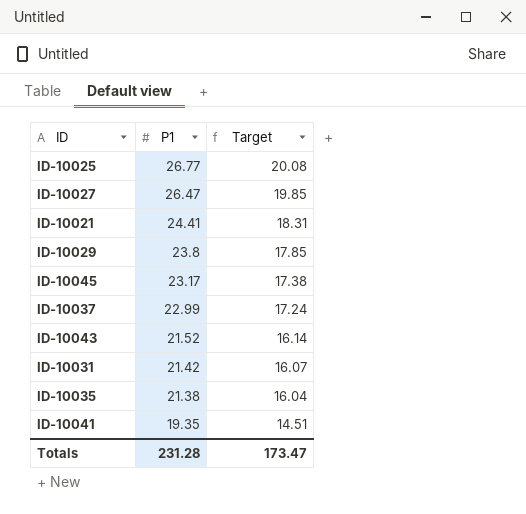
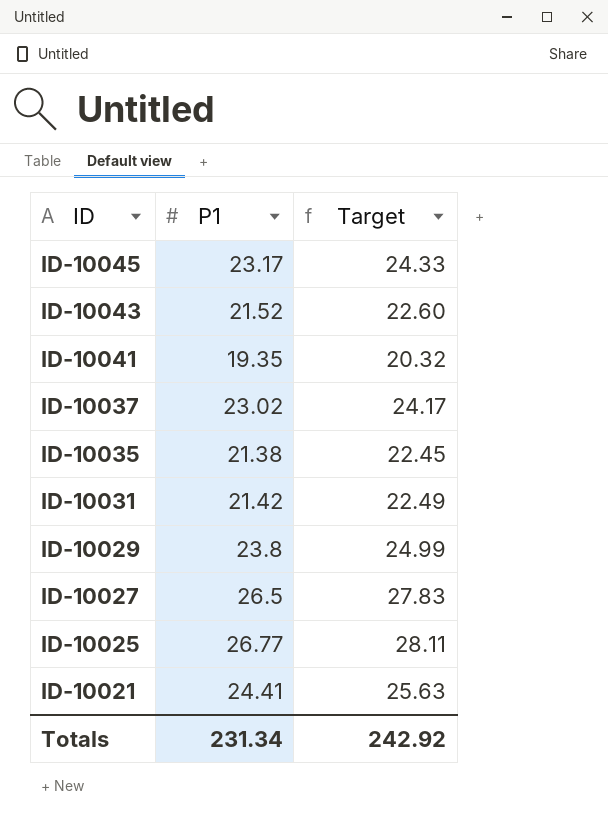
row order: P1 descending -> ID descending
column Target | formula: [P1] * 0.75 -> [P1] * 1.05
ID-10037 | P1: 22.99 -> 23.02
ID-10027 | P1: 26.47 -> 26.5
Totals | P1: 231.28 -> 231.34
Totals | Target: 173.47 -> 242.92

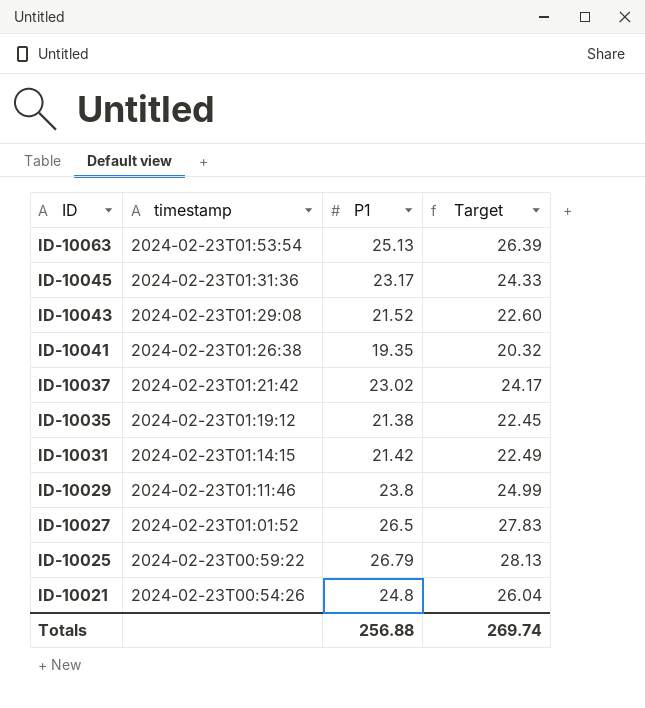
column timestamp | position: none -> 2
row ID-10063: none -> 2024-02-23T01:53:54 | 25.13 | 26.39
ID-10025 | P1: 26.77 -> 26.79
ID-10025 | Target: 28.11 -> 28.13
ID-10021 | P1: 24.41 -> 24.8
ID-10021 | Target: 25.63 -> 26.04
Totals | P1: 231.34 -> 256.88
Totals | Target: 242.92 -> 269.74

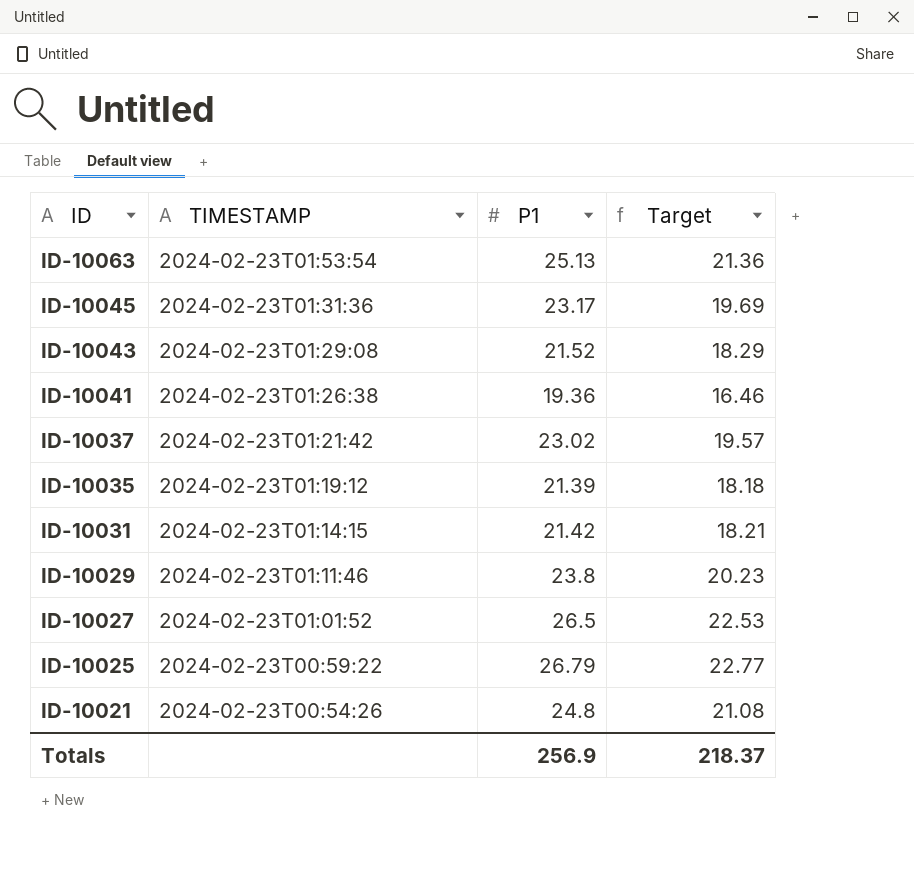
column name: timestamp -> TIMESTAMP
column Target | formula: [P1] * 1.05 -> [P1] * 0.85
ID-10041 | P1: 19.35 -> 19.36
ID-10035 | P1: 21.38 -> 21.39
Totals | P1: 256.88 -> 256.9
Totals | Target: 269.74 -> 218.37

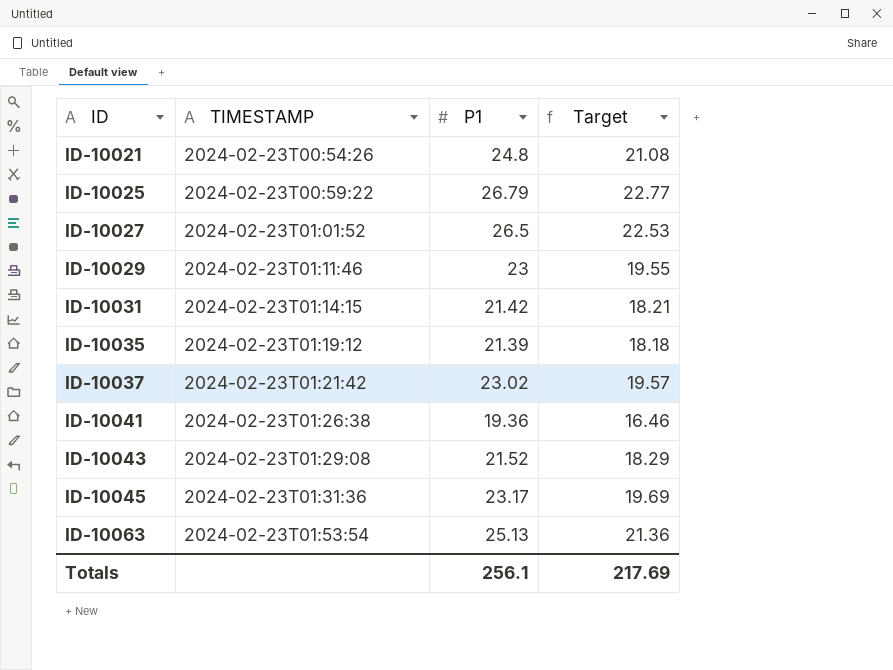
row order: ID descending -> ID ascending
ID-10029 | P1: 23.8 -> 23
ID-10029 | Target: 20.23 -> 19.55
Totals | P1: 256.9 -> 256.1
Totals | Target: 218.37 -> 217.69

